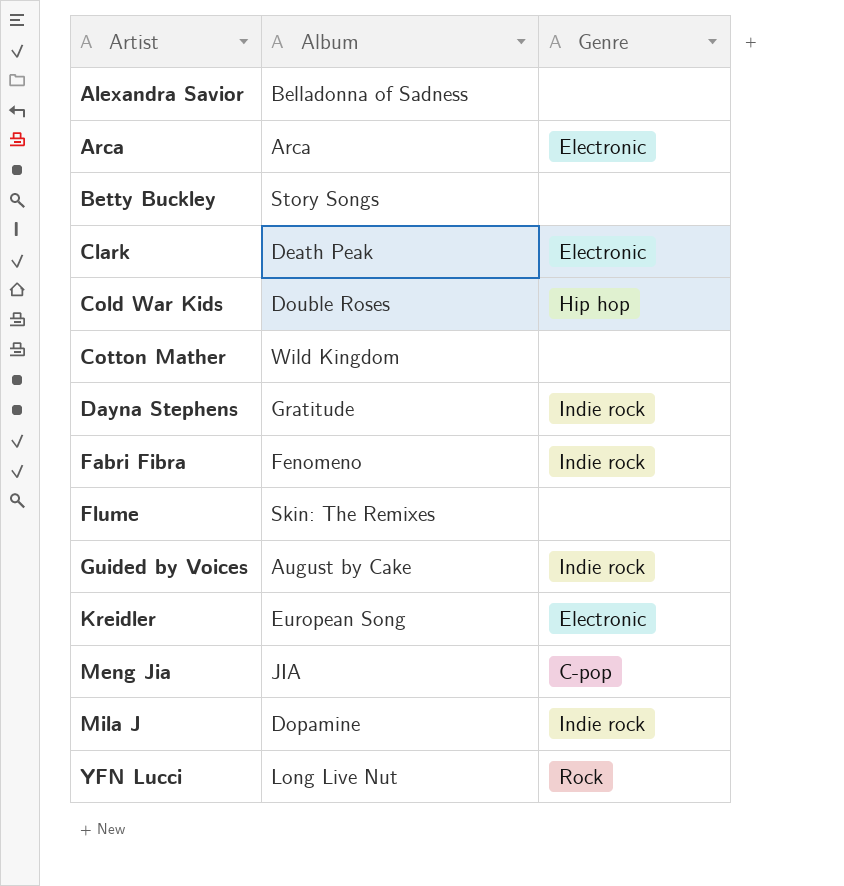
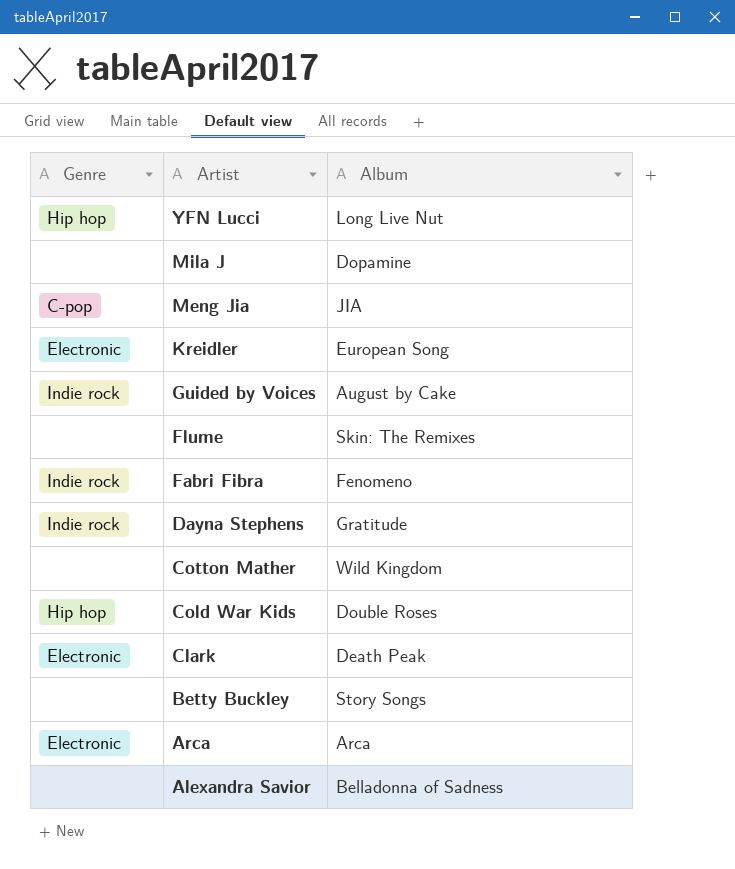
row order: Artist ascending -> Artist descending
column Genre | position: 3 -> 1
YFN Lucci | Genre: Rock -> Hip hop
Mila J | Genre: Indie rock -> none

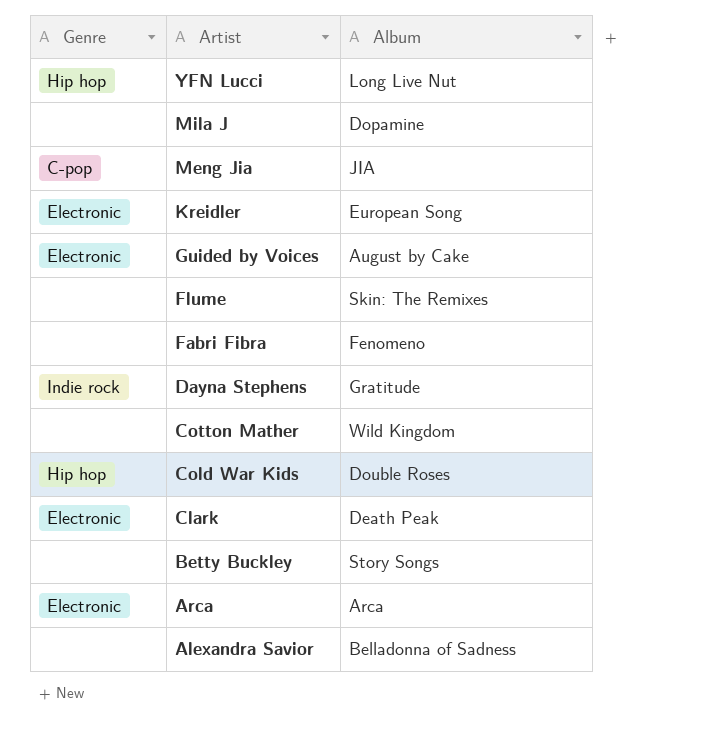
Guided by Voices | Genre: Indie rock -> Electronic
Fabri Fibra | Genre: Indie rock -> none

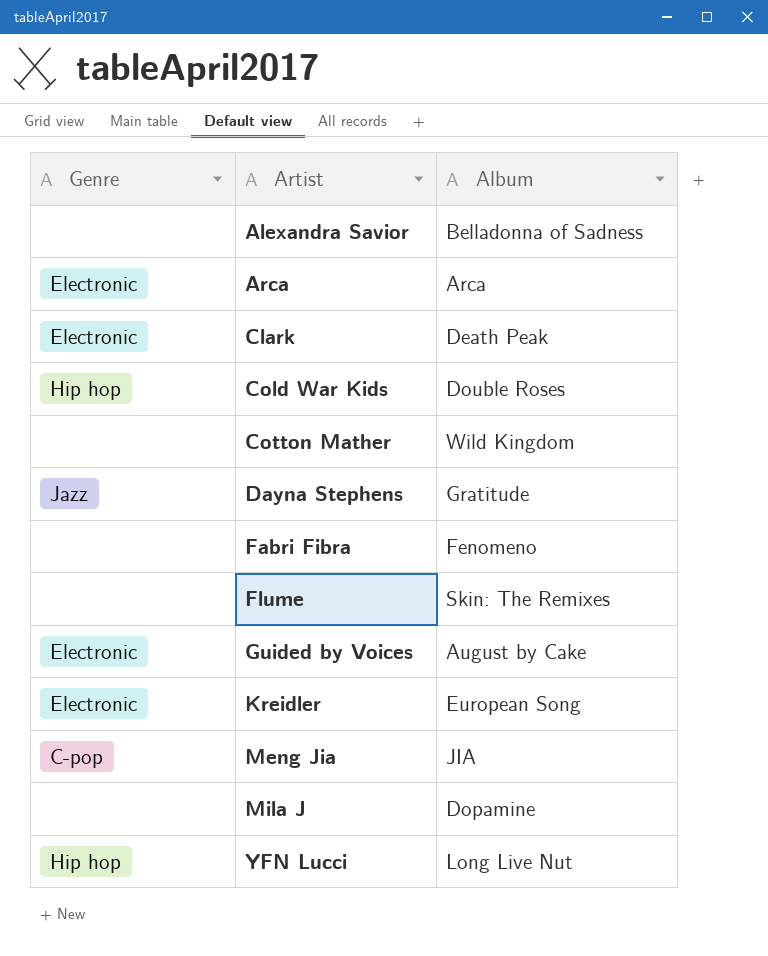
row order: Artist descending -> Artist ascending
row Betty Buckley: none | Story Songs -> none
Dayna Stephens | Genre: Indie rock -> Jazz

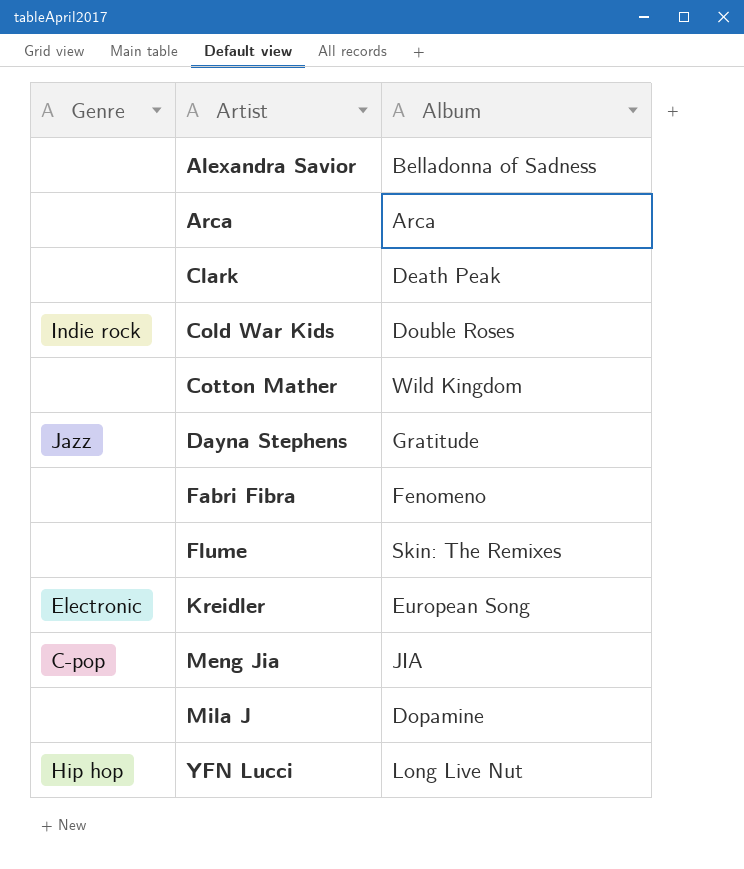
row Guided by Voices: Electronic | August by Cake -> none
Arca | Genre: Electronic -> none
Clark | Genre: Electronic -> none
Cold War Kids | Genre: Hip hop -> Indie rock

